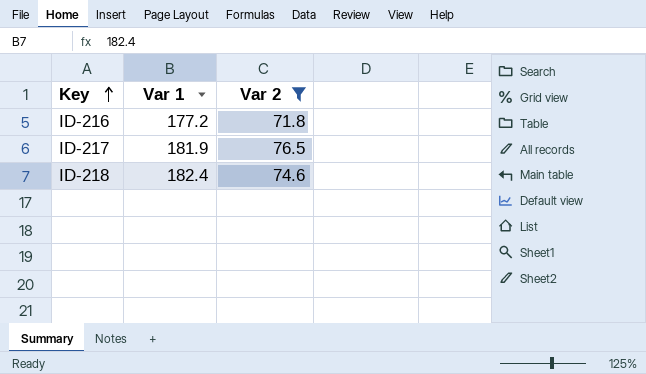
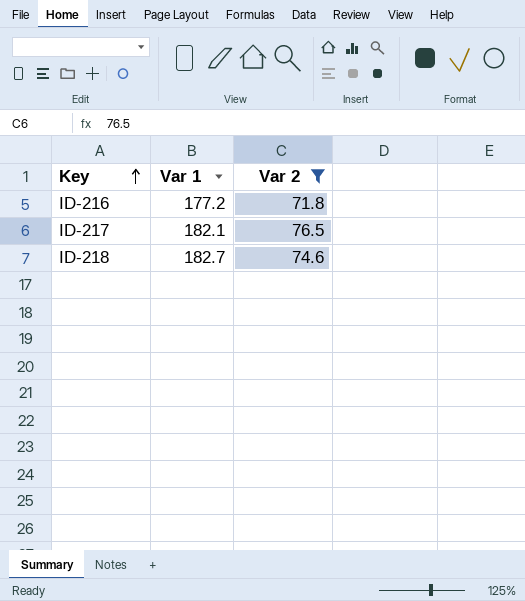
ID-217 | Var 1: 181.9 -> 182.1
ID-218 | Var 1: 182.4 -> 182.7

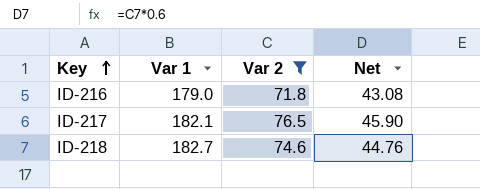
column Net | formula: none -> [Var 2] * 0.6
ID-216 | Var 1: 177.2 -> 179.0

